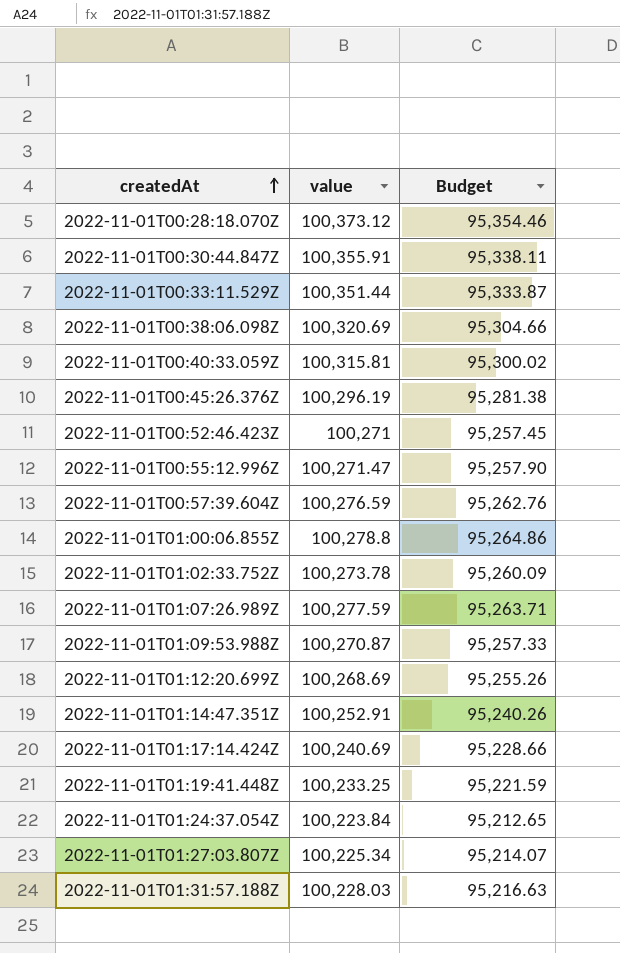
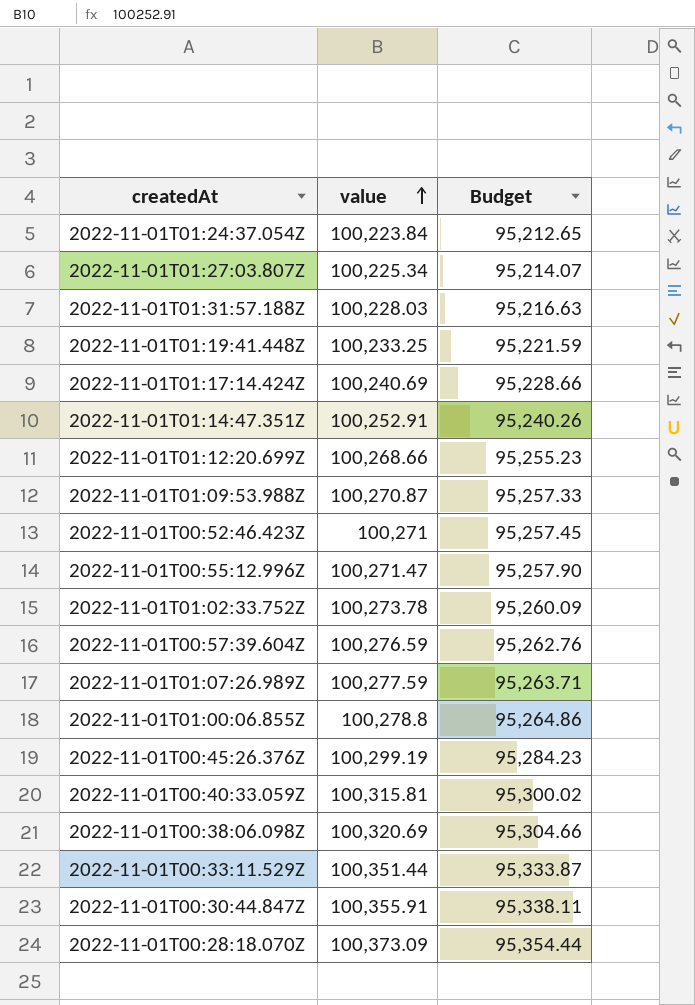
row order: createdAt ascending -> value ascending
2022-11-01T01:12:20.699Z | value: 100,268.69 -> 100,268.66
2022-11-01T01:12:20.699Z | Budget: 95,255.26 -> 95,255.23
2022-11-01T00:45:26.376Z | value: 100,296.19 -> 100,299.19
2022-11-01T00:45:26.376Z | Budget: 95,281.38 -> 95,284.23
2022-11-01T00:28:18.070Z | value: 100,373.12 -> 100,373.09
2022-11-01T00:28:18.070Z | Budget: 95,354.46 -> 95,354.44

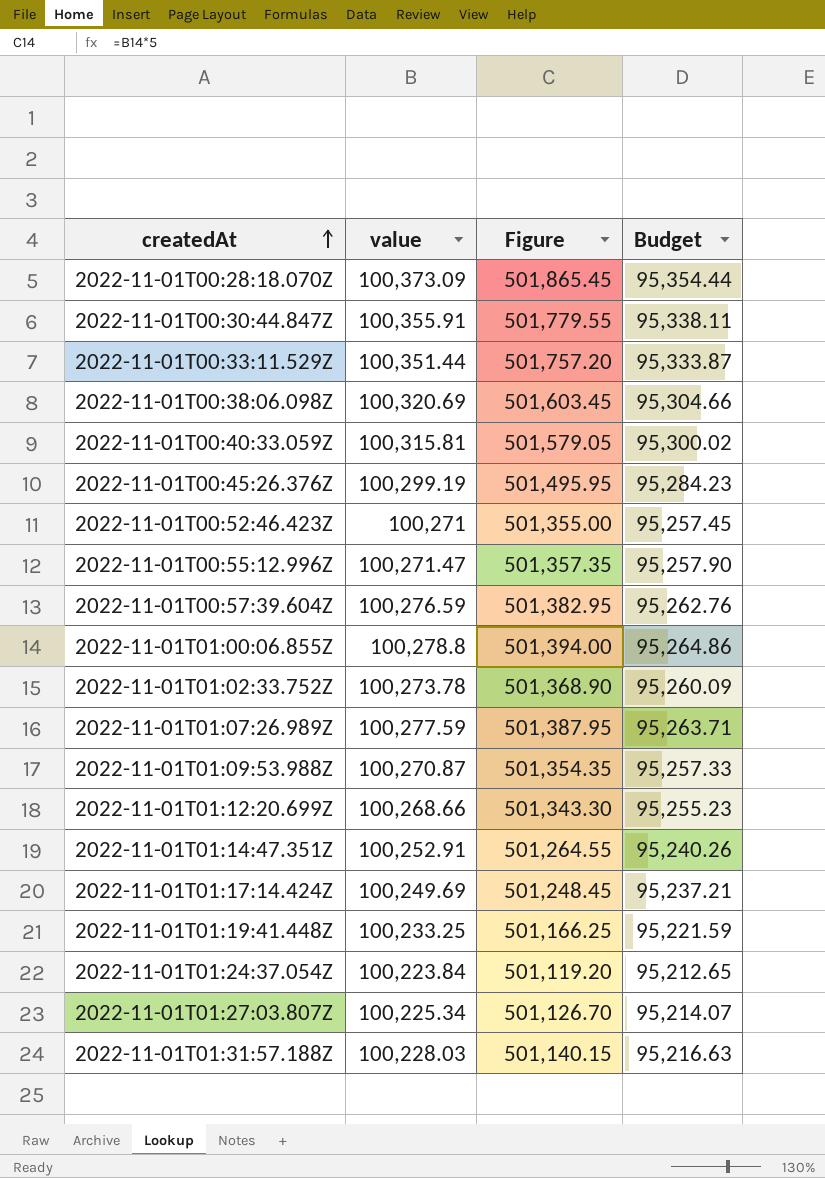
row order: value ascending -> createdAt ascending
column Figure | formula: none -> [value] * 5
2022-11-01T01:17:14.424Z | value: 100,240.69 -> 100,249.69
2022-11-01T01:17:14.424Z | Budget: 95,228.66 -> 95,237.21

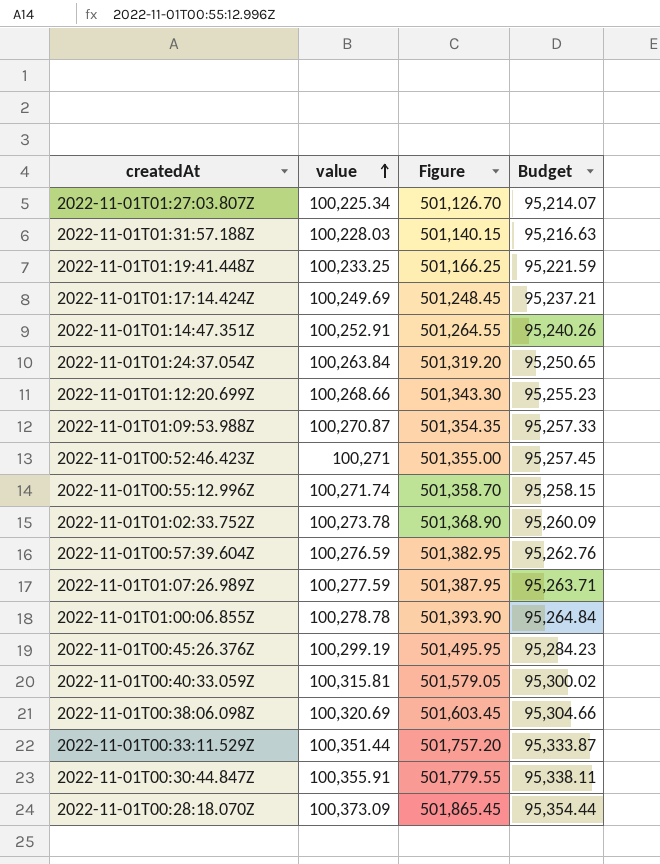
row order: createdAt ascending -> value ascending
2022-11-01T01:24:37.054Z | value: 100,223.84 -> 100,263.84
2022-11-01T01:24:37.054Z | Figure: 501,119.20 -> 501,319.20
2022-11-01T01:24:37.054Z | Budget: 95,212.65 -> 95,250.65
2022-11-01T00:55:12.996Z | value: 100,271.47 -> 100,271.74
2022-11-01T00:55:12.996Z | Figure: 501,357.35 -> 501,358.70
2022-11-01T00:55:12.996Z | Budget: 95,257.90 -> 95,258.15
2022-11-01T01:00:06.855Z | value: 100,278.8 -> 100,278.78
2022-11-01T01:00:06.855Z | Figure: 501,394.00 -> 501,393.90
2022-11-01T01:00:06.855Z | Budget: 95,264.86 -> 95,264.84

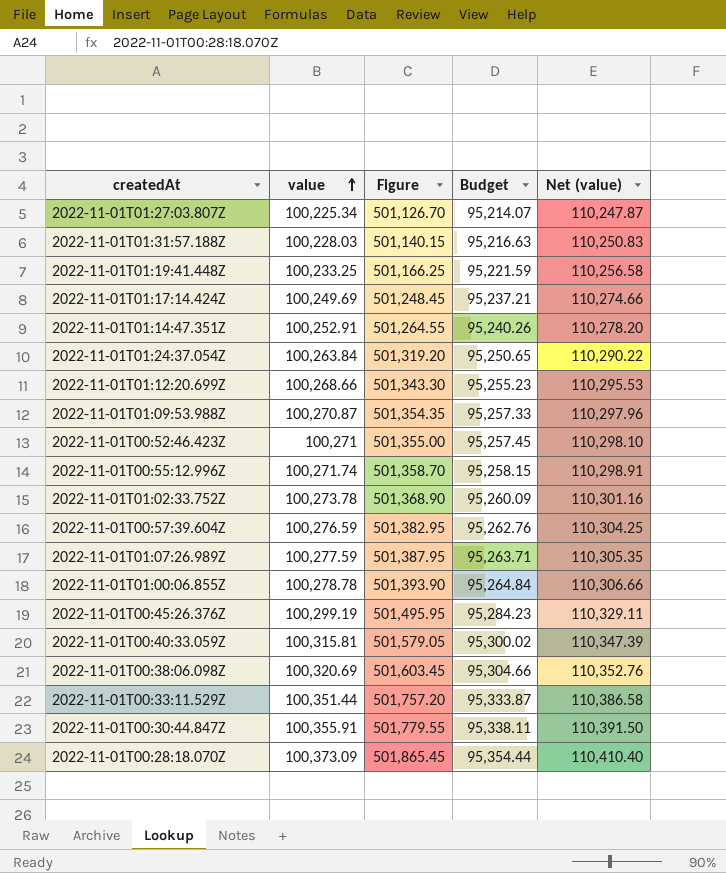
column Net (value) | formula: none -> [value] * 1.1

